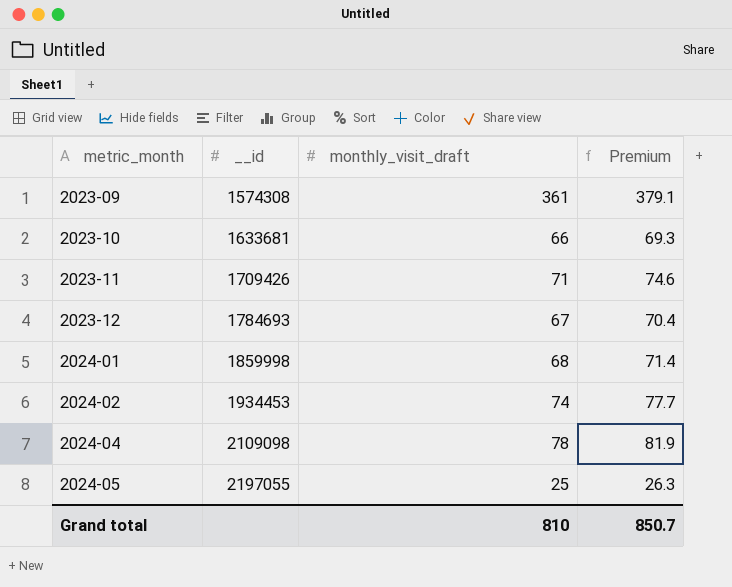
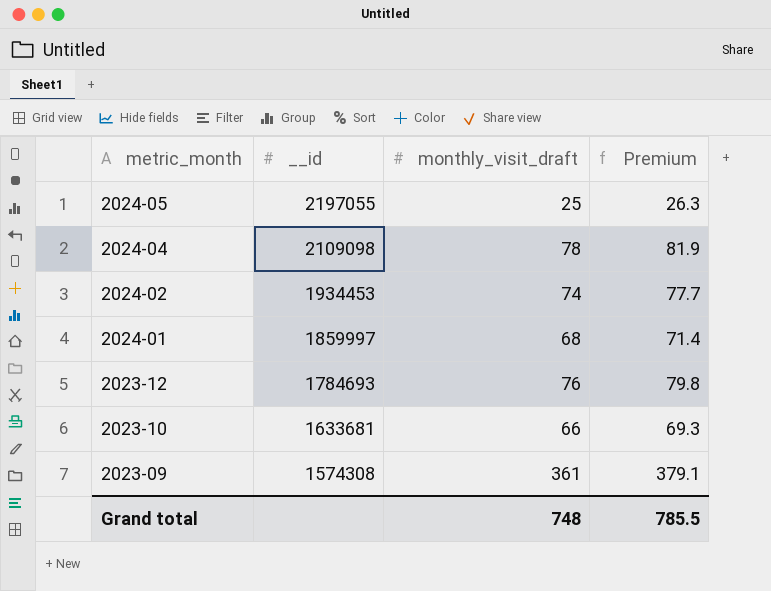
row order: metric_month ascending -> metric_month descending
row 2023-11: 1709426 | 71 | 74.6 -> none
2024-01 | __id: 1859998 -> 1859997
2023-12 | monthly_visit_draft: 67 -> 76
2023-12 | Premium: 70.4 -> 79.8
Grand total | monthly_visit_draft: 810 -> 748
Grand total | Premium: 850.7 -> 785.5

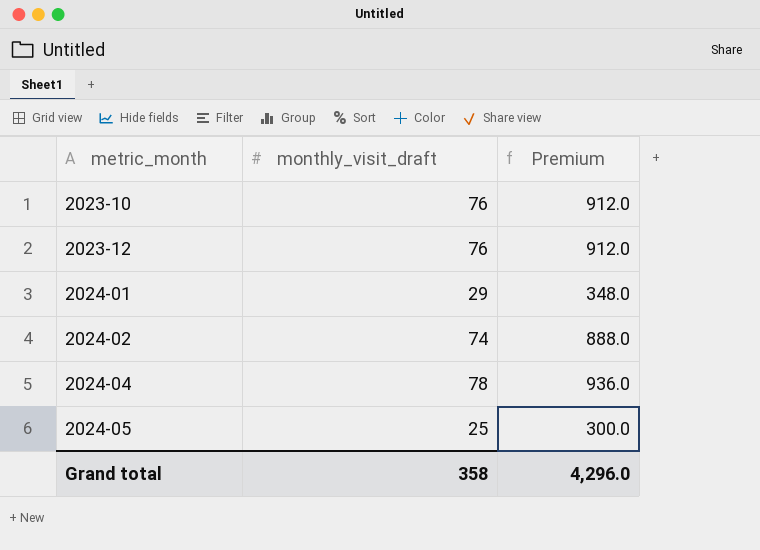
row order: metric_month descending -> metric_month ascending
column __id | position: 2 -> none
column Premium | formula: [monthly_visit_draft] * 1.05 -> [monthly_visit_draft] * 12
row 2023-09: 1574308 | 361 | 379.1 -> none
2023-10 | monthly_visit_draft: 66 -> 76
2024-01 | monthly_visit_draft: 68 -> 29
Grand total | monthly_visit_draft: 748 -> 358
Grand total | Premium: 785.5 -> 4,296.0

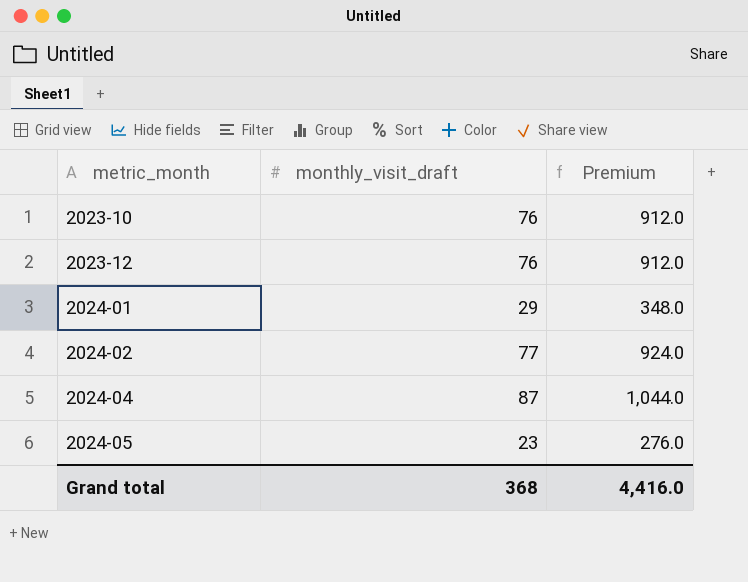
2024-02 | monthly_visit_draft: 74 -> 77
2024-02 | Premium: 888.0 -> 924.0
2024-04 | monthly_visit_draft: 78 -> 87
2024-04 | Premium: 936.0 -> 1,044.0
2024-05 | monthly_visit_draft: 25 -> 23
2024-05 | Premium: 300.0 -> 276.0
Grand total | monthly_visit_draft: 358 -> 368
Grand total | Premium: 4,296.0 -> 4,416.0

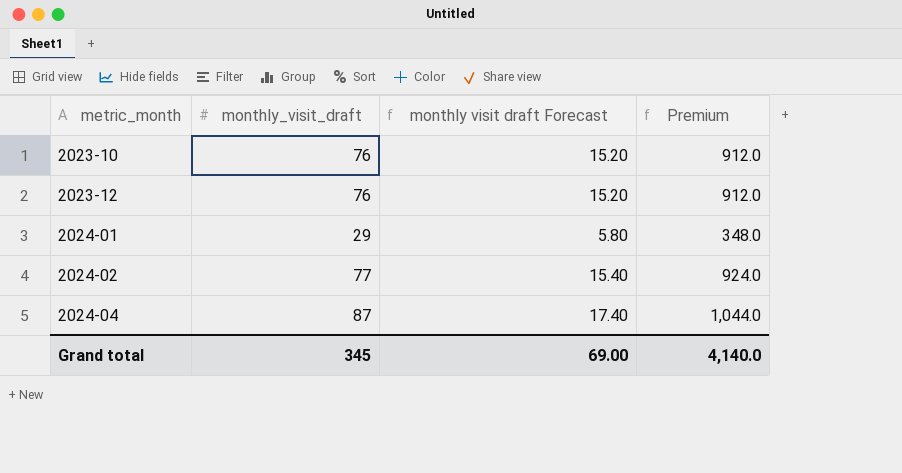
column monthly visit draft Forecast | formula: none -> [monthly_visit_draft] * 0.2
row 2024-05: 23 | 276.0 -> none
Grand total | monthly_visit_draft: 368 -> 345
Grand total | Premium: 4,416.0 -> 4,140.0

